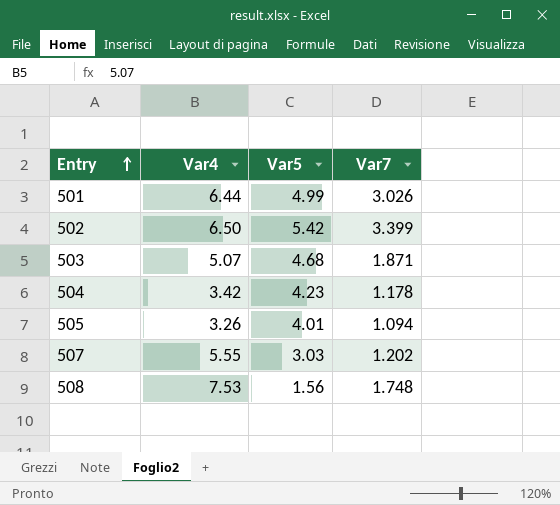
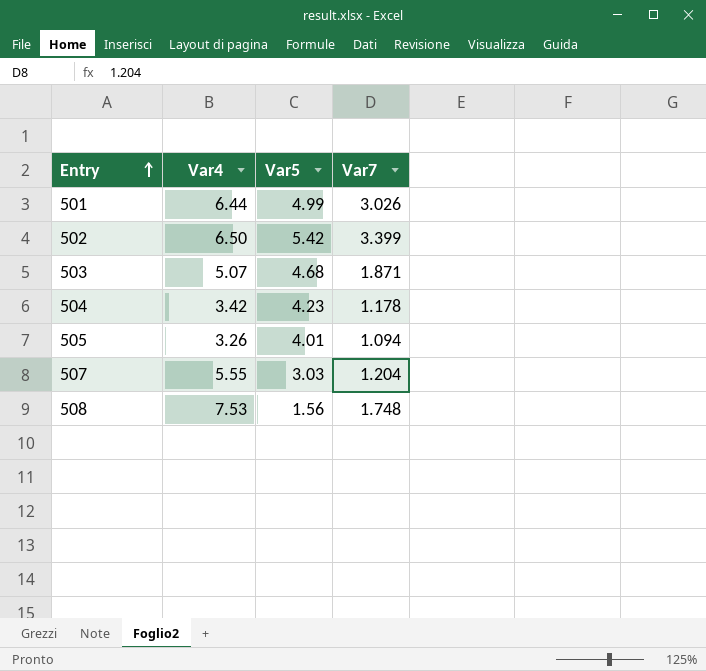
507 | Var7: 1.202 -> 1.204

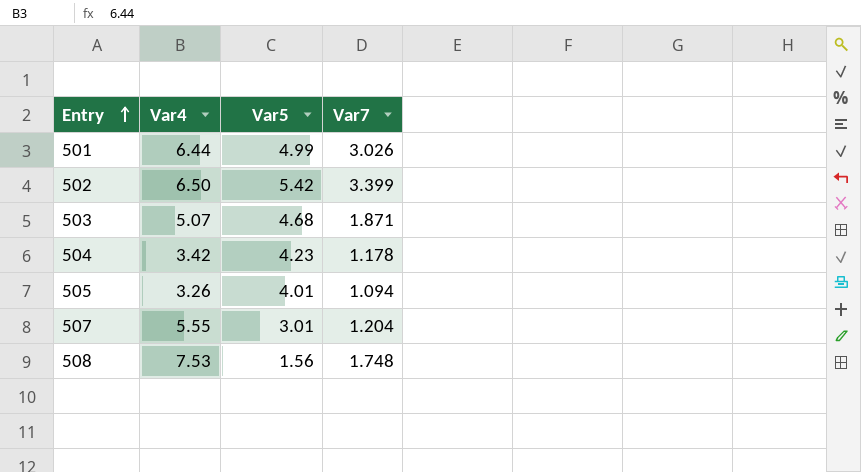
507 | Var5: 3.03 -> 3.01

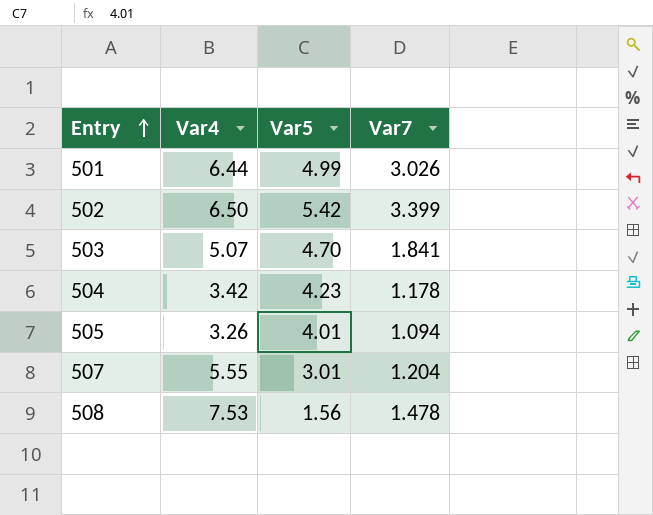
503 | Var5: 4.68 -> 4.70
503 | Var7: 1.871 -> 1.841
508 | Var7: 1.748 -> 1.478

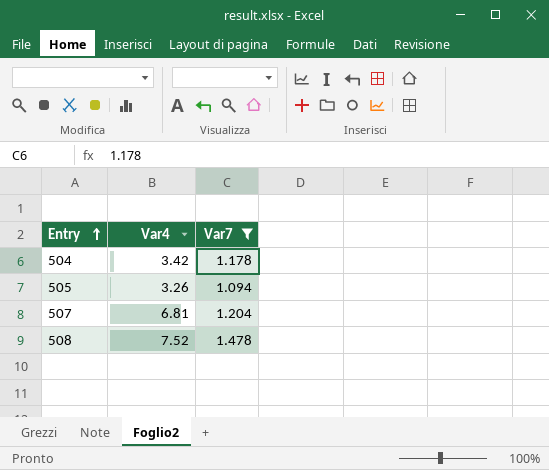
filter: none -> Var7 <= 1.478
column Var5 | position: 3 -> none
507 | Var4: 5.55 -> 6.81
508 | Var4: 7.53 -> 7.52

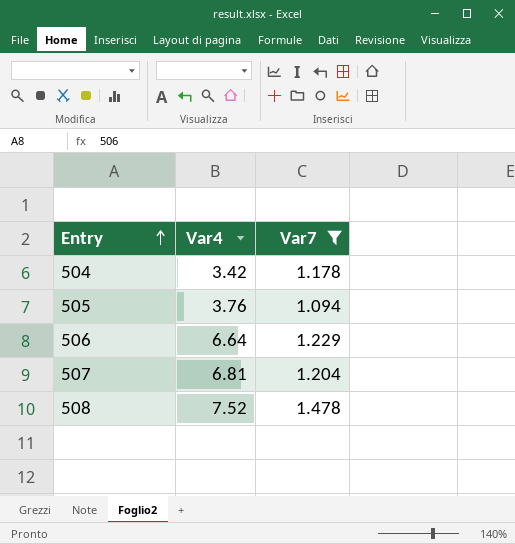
505 | Var4: 3.26 -> 3.76
row 506: none -> 6.64 | 1.229

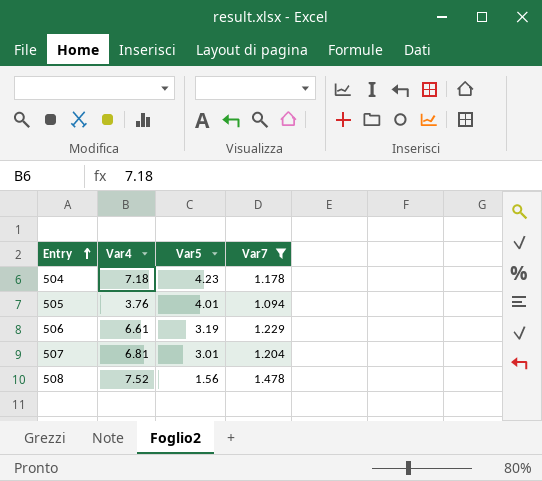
column Var5 | position: none -> 3
504 | Var4: 3.42 -> 7.18
506 | Var4: 6.64 -> 6.61

